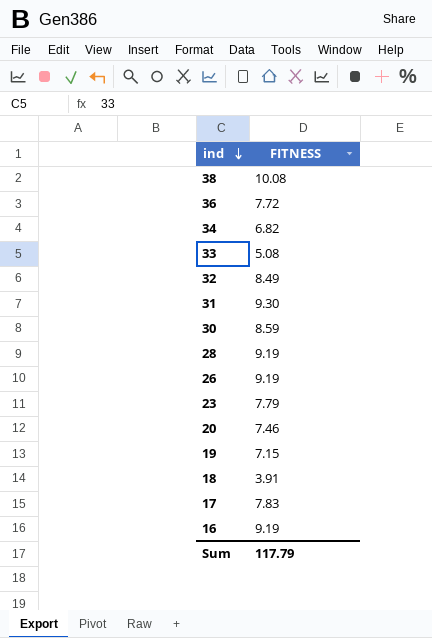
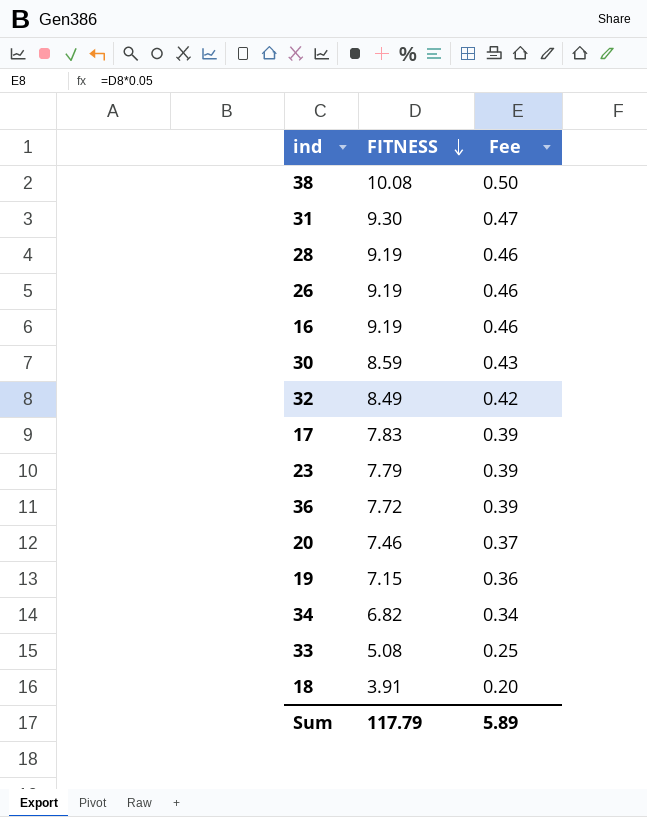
row order: ind descending -> FITNESS descending
column Fee | formula: none -> [FITNESS] * 0.05

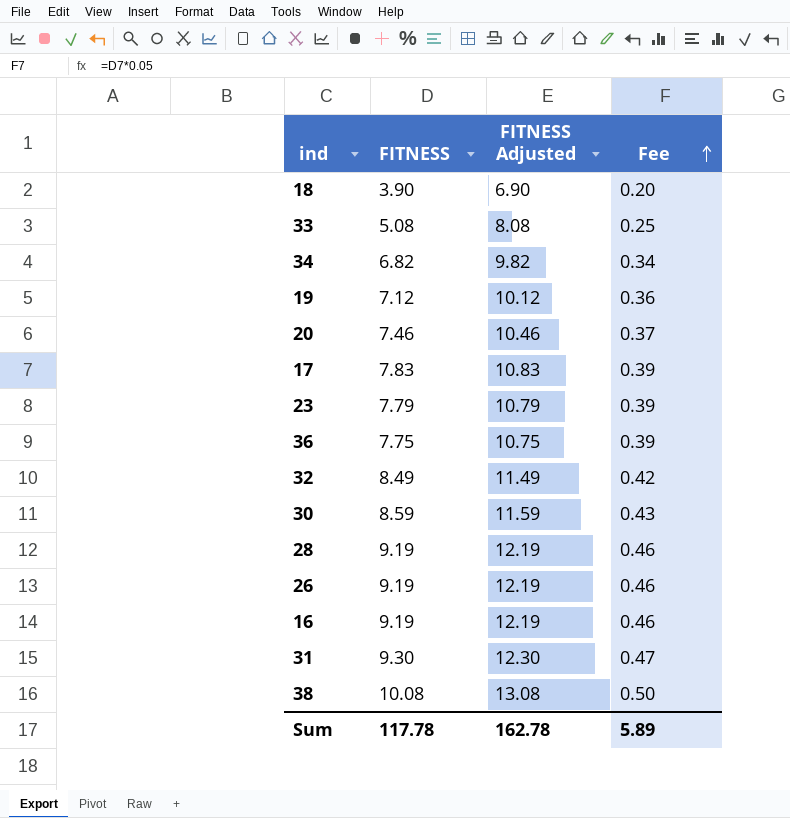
row order: FITNESS descending -> Fee ascending
column FITNESS Adjusted | formula: none -> [FITNESS] + 3
18 | FITNESS: 3.91 -> 3.90
19 | FITNESS: 7.15 -> 7.12
36 | FITNESS: 7.72 -> 7.75
Sum | FITNESS: 117.79 -> 117.78

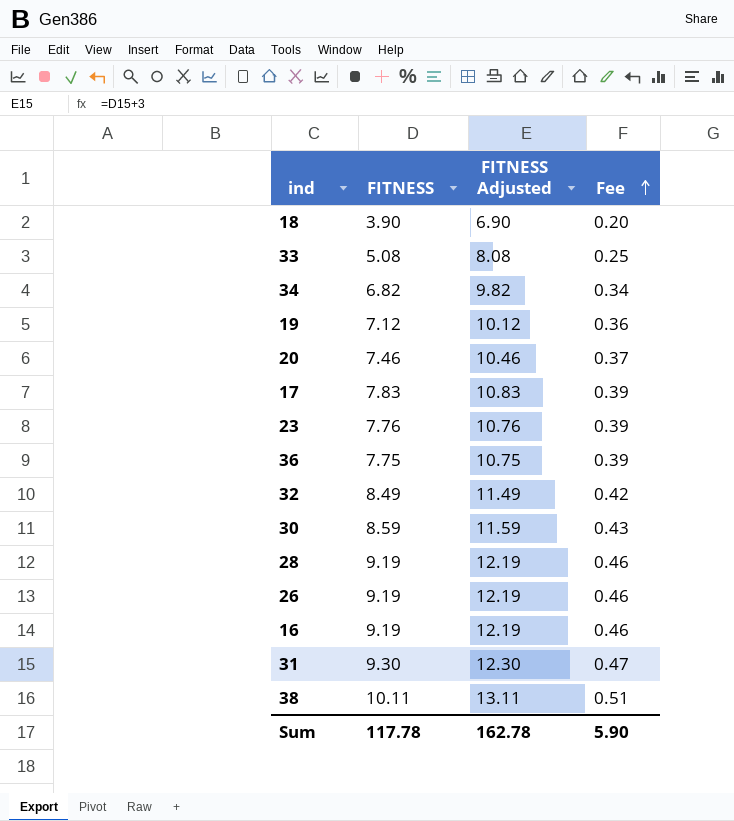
23 | FITNESS: 7.79 -> 7.76
23 | FITNESS Adjusted: 10.79 -> 10.76
38 | FITNESS: 10.08 -> 10.11
38 | FITNESS Adjusted: 13.08 -> 13.11
38 | Fee: 0.50 -> 0.51
Sum | Fee: 5.89 -> 5.90

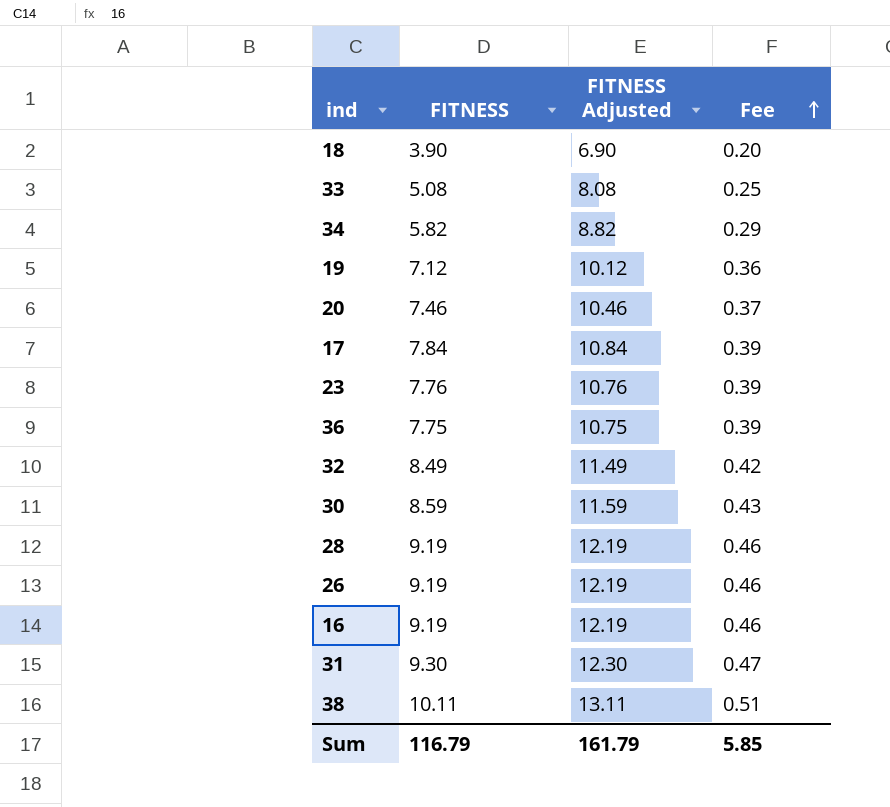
34 | FITNESS: 6.82 -> 5.82
34 | FITNESS Adjusted: 9.82 -> 8.82
34 | Fee: 0.34 -> 0.29
17 | FITNESS: 7.83 -> 7.84
17 | FITNESS Adjusted: 10.83 -> 10.84
Sum | FITNESS: 117.78 -> 116.79
Sum | FITNESS Adjusted: 162.78 -> 161.79
Sum | Fee: 5.90 -> 5.85

